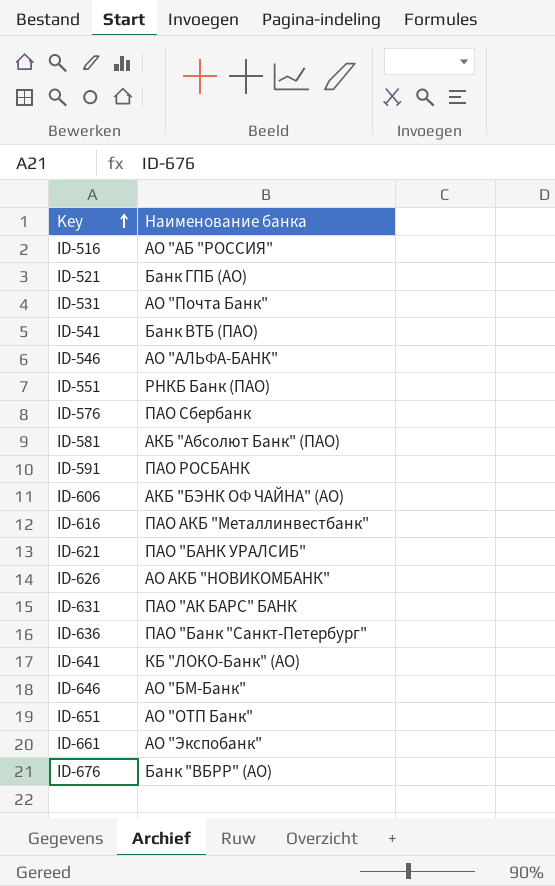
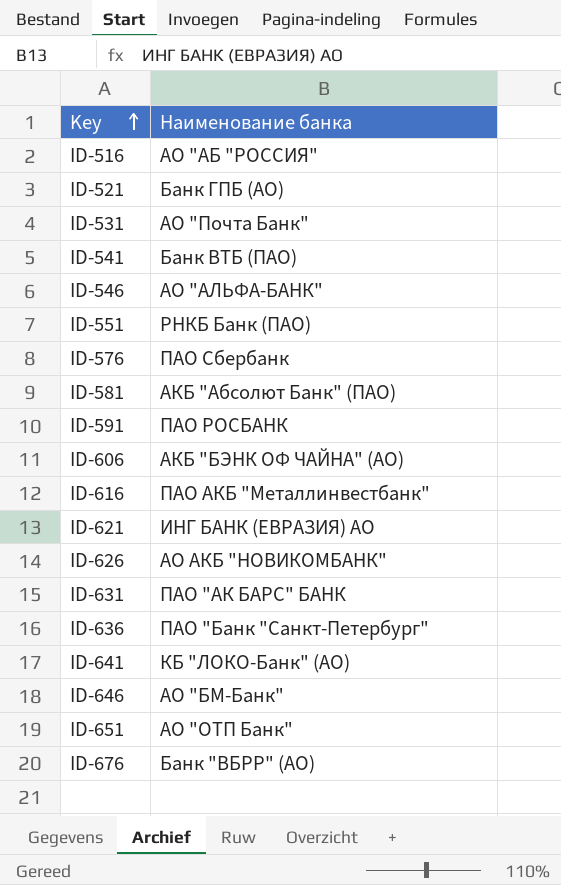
row ID-661: АО "Экспобанк" -> none
ID-621 | Наименование банка: ПАО "БАНК УРАЛСИБ" -> ИНГ БАНК (ЕВРАЗИЯ) АО

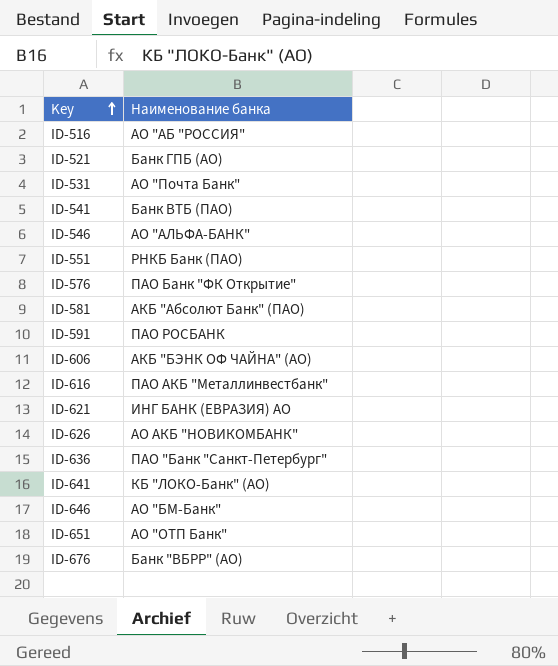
row ID-631: ПАО "АК БАРС" БАНК -> none
ID-576 | Наименование банка: ПАО Сбербанк -> ПАО Банк "ФК Открытие"

